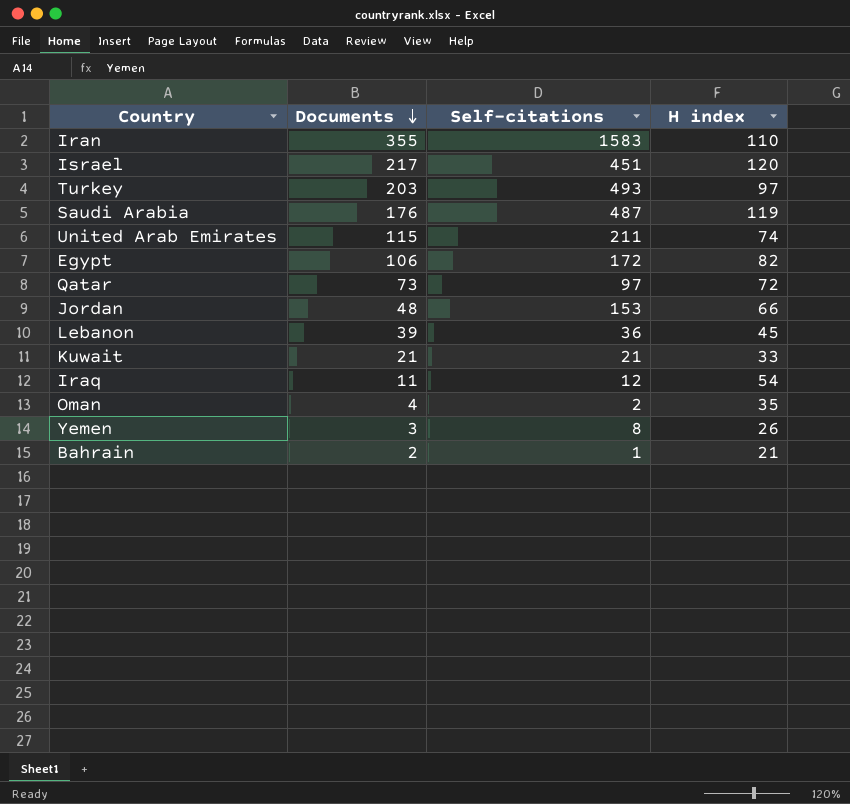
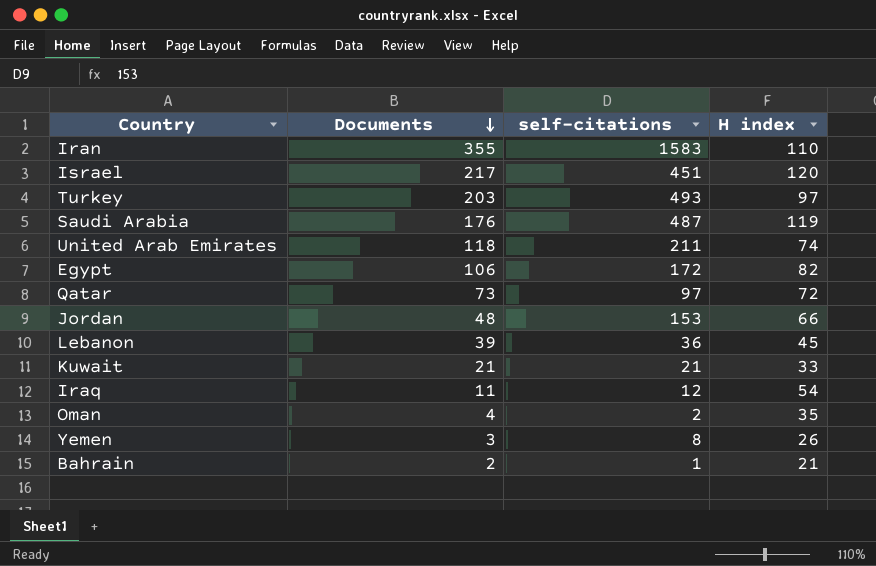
column name: Self-citations -> self-citations
United Arab Emirates | Documents: 115 -> 118

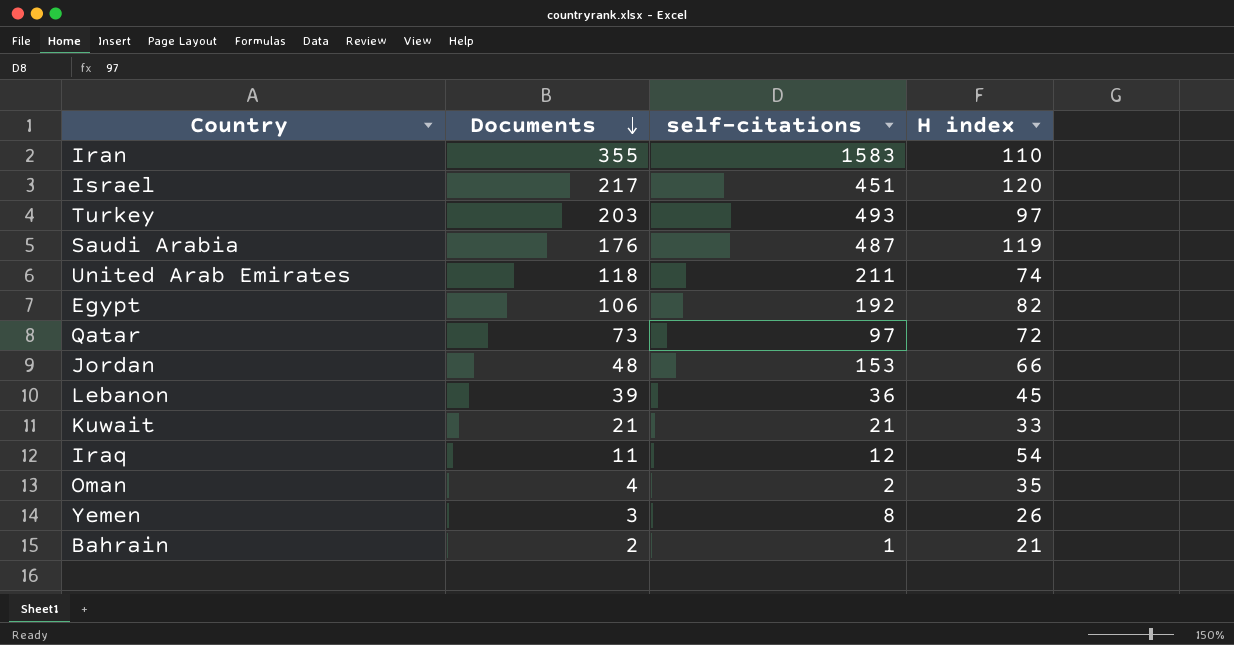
Egypt | self-citations: 172 -> 192

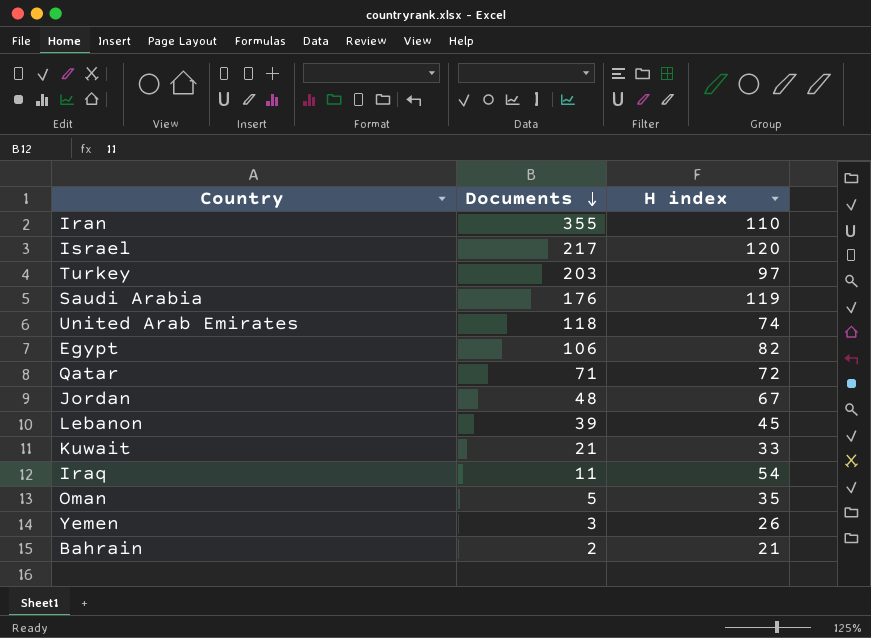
column self-citations | position: 3 -> none
Qatar | Documents: 73 -> 71
Jordan | H index: 66 -> 67
Oman | Documents: 4 -> 5

